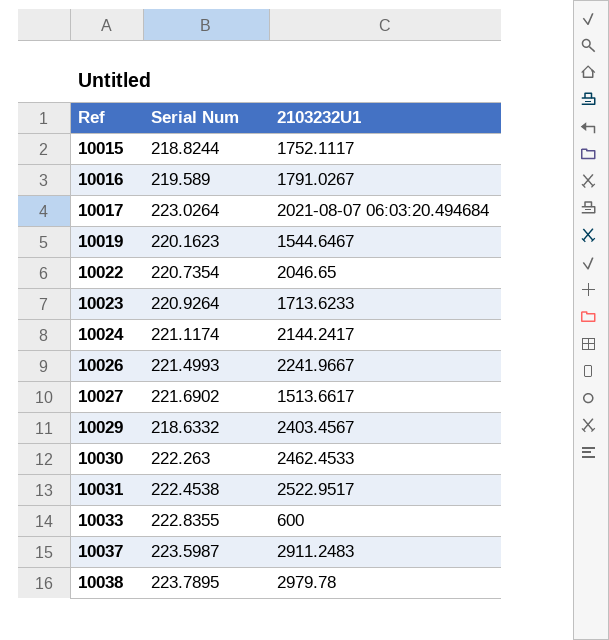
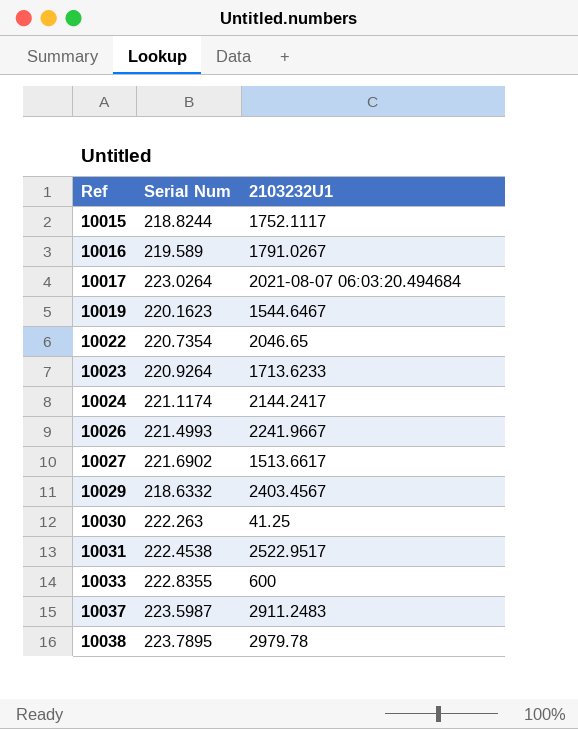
10030 | 2103232U1: 2462.4533 -> 41.25

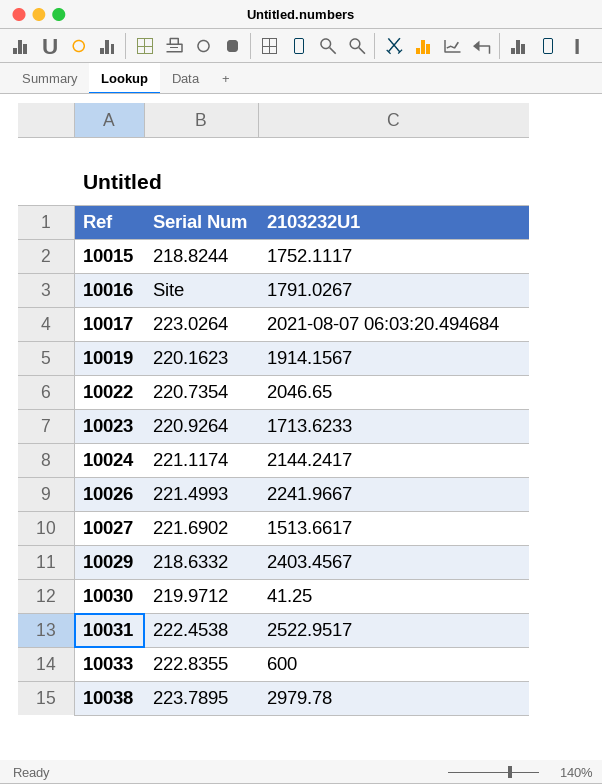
row 10037: 223.5987 | 2911.2483 -> none
10016 | Serial Num: 219.589 -> Site
10019 | 2103232U1: 1544.6467 -> 1914.1567
10030 | Serial Num: 222.263 -> 219.9712

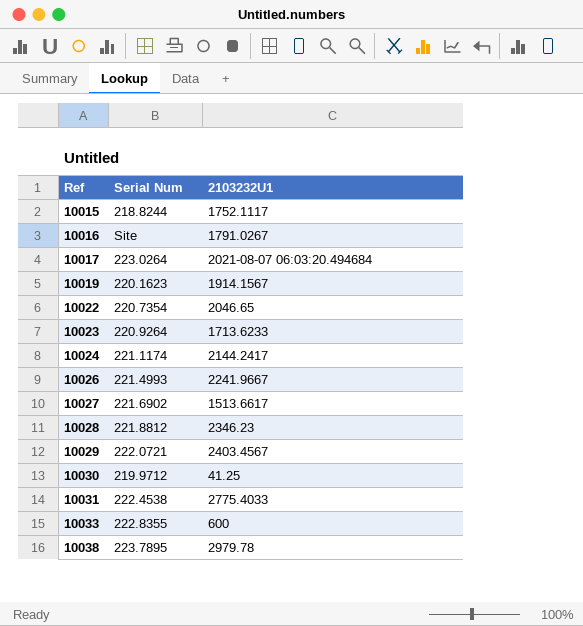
row 10028: none -> 221.8812 | 2346.23
10029 | Serial Num: 218.6332 -> 222.0721
10031 | 2103232U1: 2522.9517 -> 2775.4033

